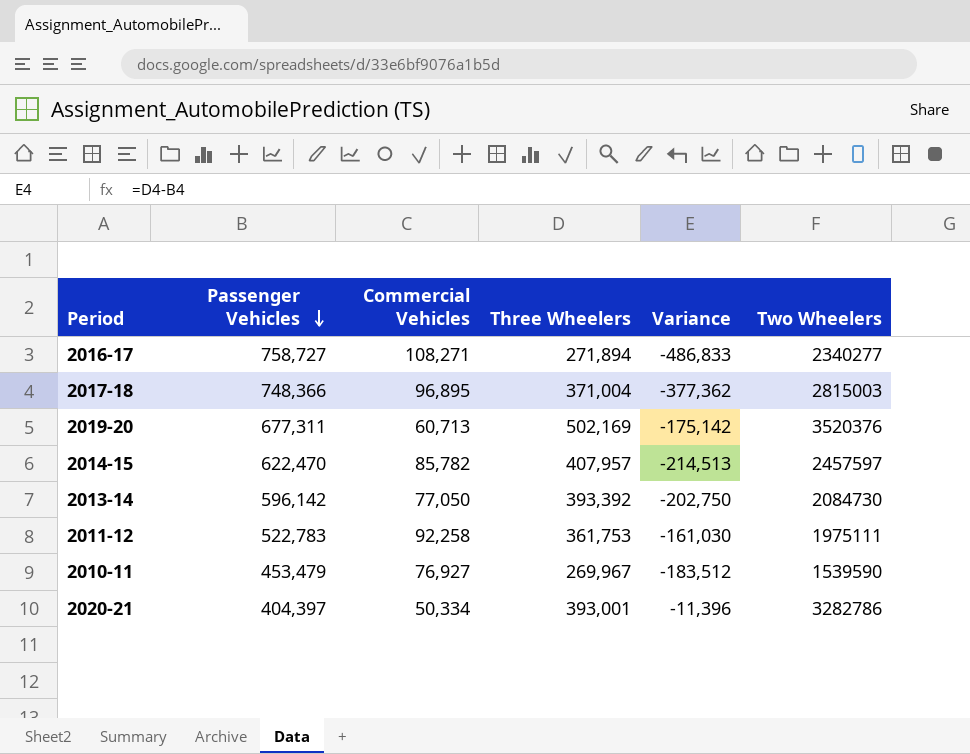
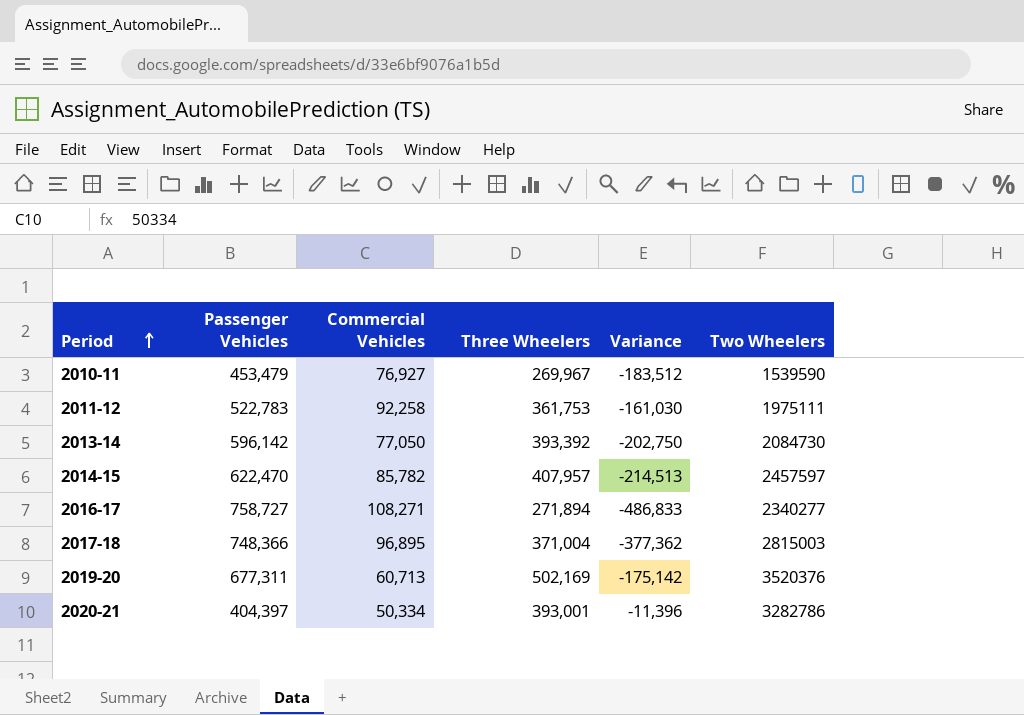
row order: Passenger Vehicles descending -> Period ascending

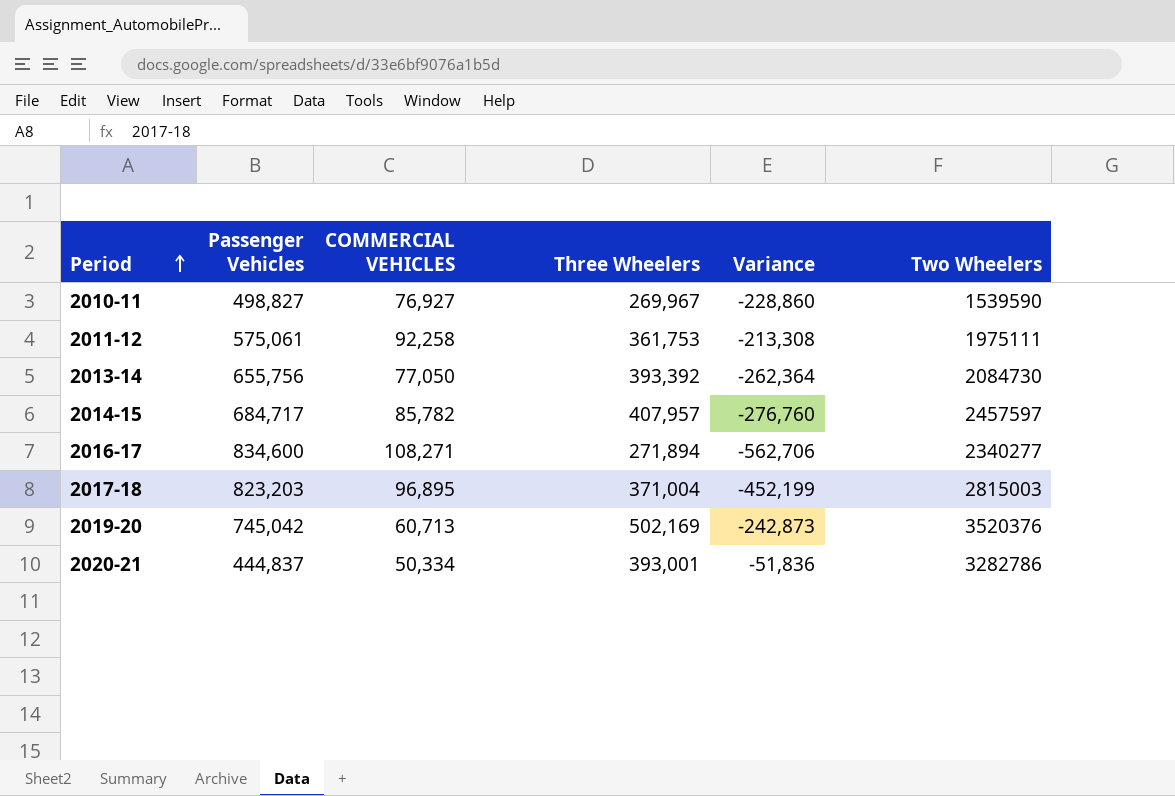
column name: Commercial Vehicles -> COMMERCIAL VEHICLES
2010-11 | Passenger Vehicles: 453,479 -> 498,827
2010-11 | Variance: -183,512 -> -228,860
2011-12 | Passenger Vehicles: 522,783 -> 575,061
2011-12 | Variance: -161,030 -> -213,308
2013-14 | Passenger Vehicles: 596,142 -> 655,756
2013-14 | Variance: -202,750 -> -262,364
2014-15 | Passenger Vehicles: 622,470 -> 684,717
2014-15 | Variance: -214,513 -> -276,760
2016-17 | Passenger Vehicles: 758,727 -> 834,600
2016-17 | Variance: -486,833 -> -562,706
2017-18 | Passenger Vehicles: 748,366 -> 823,203
2017-18 | Variance: -377,362 -> -452,199
2019-20 | Passenger Vehicles: 677,311 -> 745,042
2019-20 | Variance: -175,142 -> -242,873
2020-21 | Passenger Vehicles: 404,397 -> 444,837
2020-21 | Variance: -11,396 -> -51,836

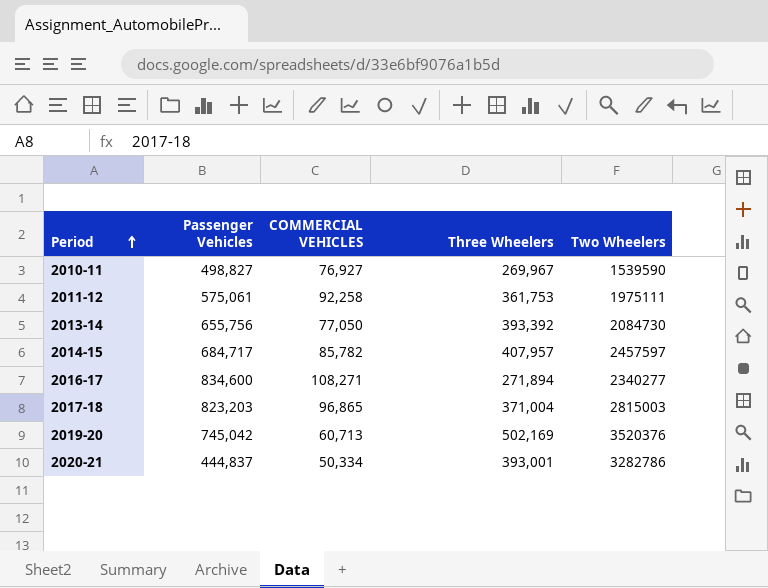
column Variance | formula: [Three Wheelers] - [Passenger Vehicles] -> none
2017-18 | COMMERCIAL VEHICLES: 96,895 -> 96,865

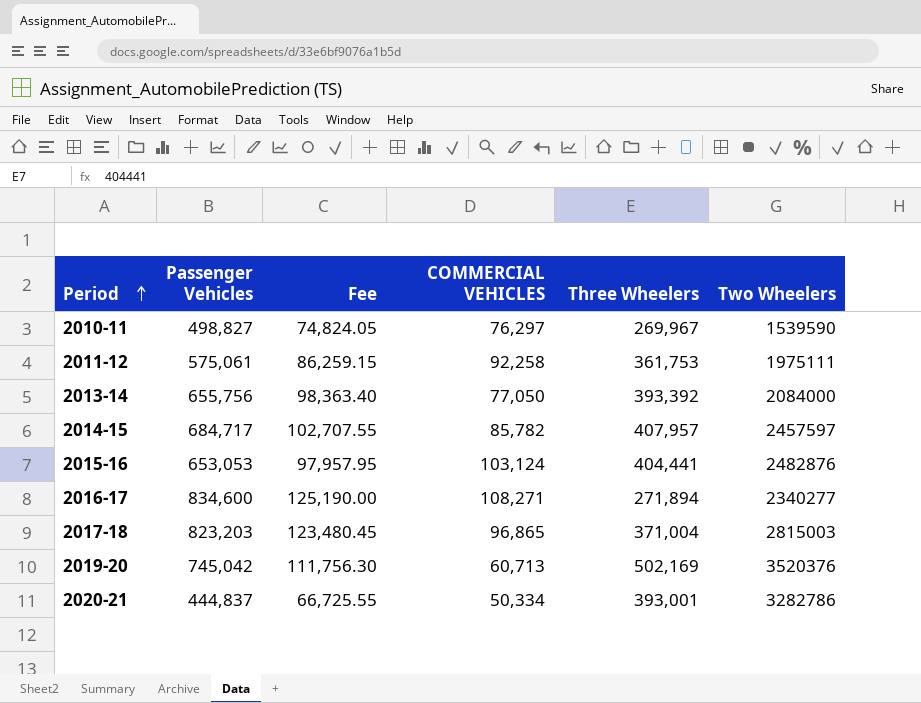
column Fee | formula: none -> [Passenger Vehicles] * 0.15
2010-11 | COMMERCIAL VEHICLES: 76,927 -> 76,297
2013-14 | Two Wheelers: 2084730 -> 2084000
row 2015-16: none -> 653,053 | 97,957.95 | 103,124 | 404,441 | 2482876

